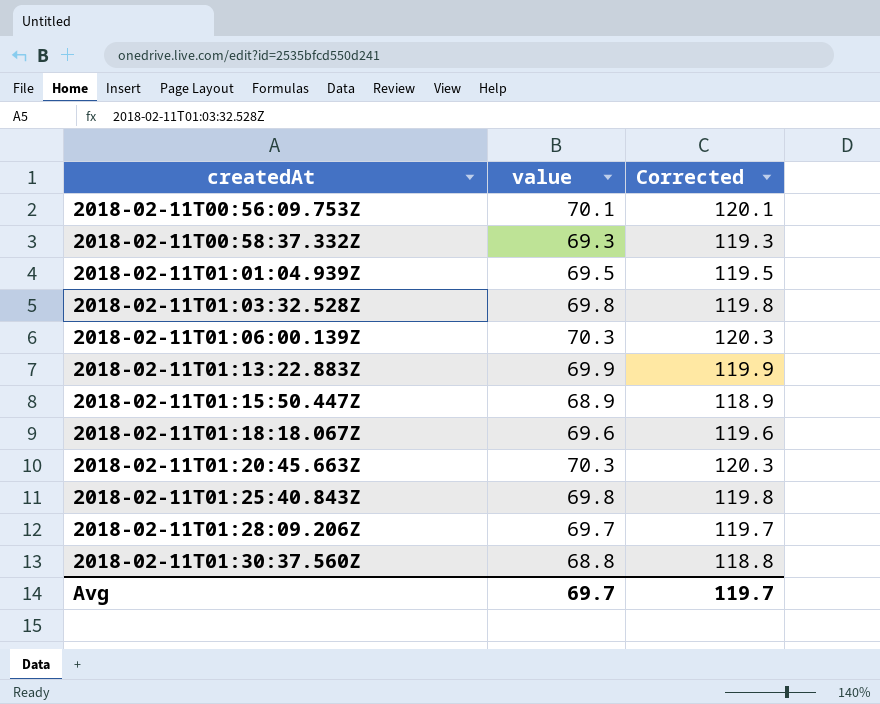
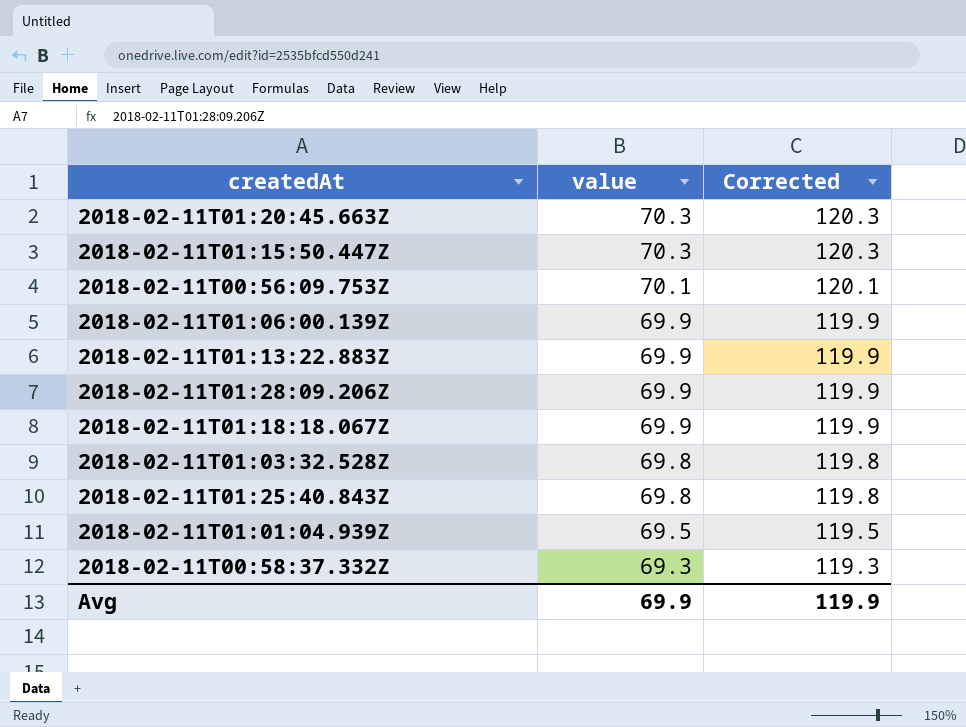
row order: createdAt ascending -> value descending
row 2018-02-11T01:30:37.560Z: 68.8 | 118.8 -> none
2018-02-11T01:15:50.447Z | value: 68.9 -> 70.3
2018-02-11T01:15:50.447Z | Corrected: 118.9 -> 120.3
2018-02-11T01:06:00.139Z | value: 70.3 -> 69.9
2018-02-11T01:06:00.139Z | Corrected: 120.3 -> 119.9
2018-02-11T01:28:09.206Z | value: 69.7 -> 69.9
2018-02-11T01:28:09.206Z | Corrected: 119.7 -> 119.9
2018-02-11T01:18:18.067Z | value: 69.6 -> 69.9
2018-02-11T01:18:18.067Z | Corrected: 119.6 -> 119.9
Avg | value: 69.7 -> 69.9
Avg | Corrected: 119.7 -> 119.9

